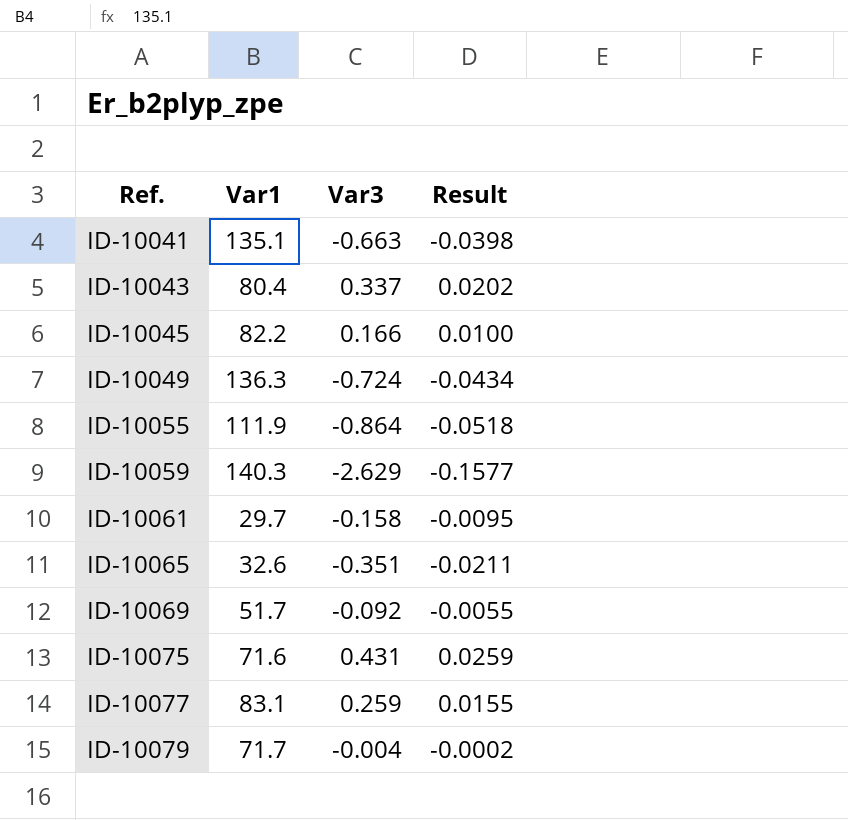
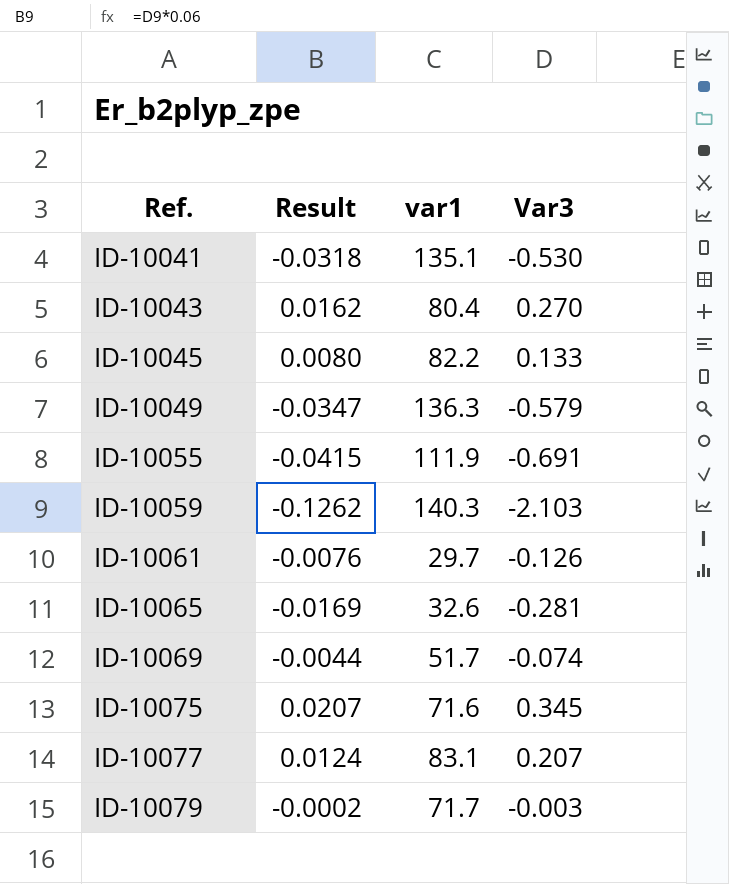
column Result | position: 4 -> 2
column name: Var1 -> var1
ID-10041 | Result: -0.0398 -> -0.0318
ID-10041 | Var3: -0.663 -> -0.530
ID-10043 | Result: 0.0202 -> 0.0162
ID-10043 | Var3: 0.337 -> 0.270
ID-10045 | Result: 0.0100 -> 0.0080
ID-10045 | Var3: 0.166 -> 0.133
ID-10049 | Result: -0.0434 -> -0.0347
ID-10049 | Var3: -0.724 -> -0.579
ID-10055 | Result: -0.0518 -> -0.0415
ID-10055 | Var3: -0.864 -> -0.691
ID-10059 | Result: -0.1577 -> -0.1262
ID-10059 | Var3: -2.629 -> -2.103
ID-10061 | Result: -0.0095 -> -0.0076
ID-10061 | Var3: -0.158 -> -0.126
ID-10065 | Result: -0.0211 -> -0.0169
ID-10065 | Var3: -0.351 -> -0.281
ID-10069 | Result: -0.0055 -> -0.0044
ID-10069 | Var3: -0.092 -> -0.074
ID-10075 | Result: 0.0259 -> 0.0207
ID-10075 | Var3: 0.431 -> 0.345
ID-10077 | Result: 0.0155 -> 0.0124
ID-10077 | Var3: 0.259 -> 0.207
ID-10079 | Var3: -0.004 -> -0.003

